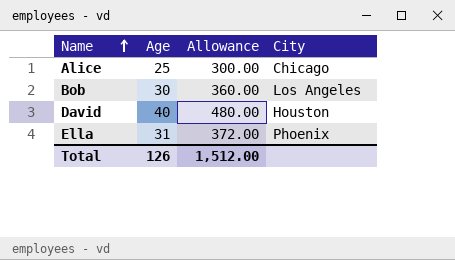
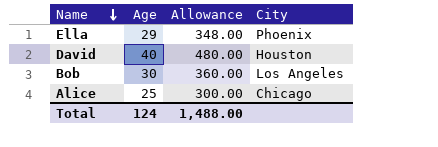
row order: Name ascending -> Name descending
Ella | Age: 31 -> 29
Ella | Allowance: 372.00 -> 348.00
Total | Age: 126 -> 124
Total | Allowance: 1,512.00 -> 1,488.00

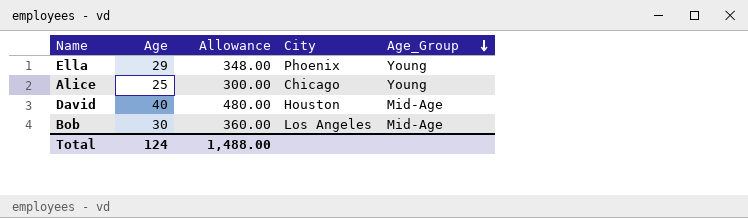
row order: Name descending -> Age_Group descending
column Age_Group | position: none -> 5

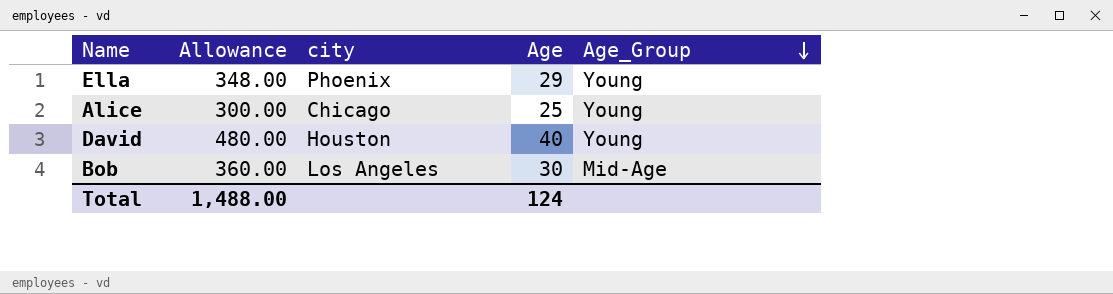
column name: City -> city
column Age | position: 2 -> 4
David | Age_Group: Mid-Age -> Young

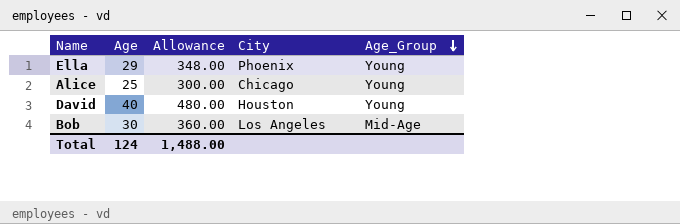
column Age | position: 4 -> 2
column name: city -> City

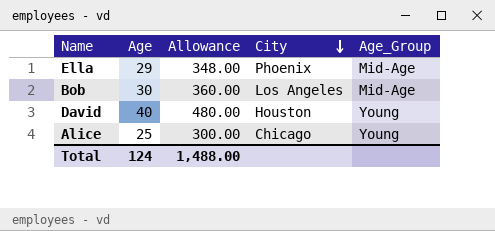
row order: Age_Group descending -> City descending
Ella | Age_Group: Young -> Mid-Age

